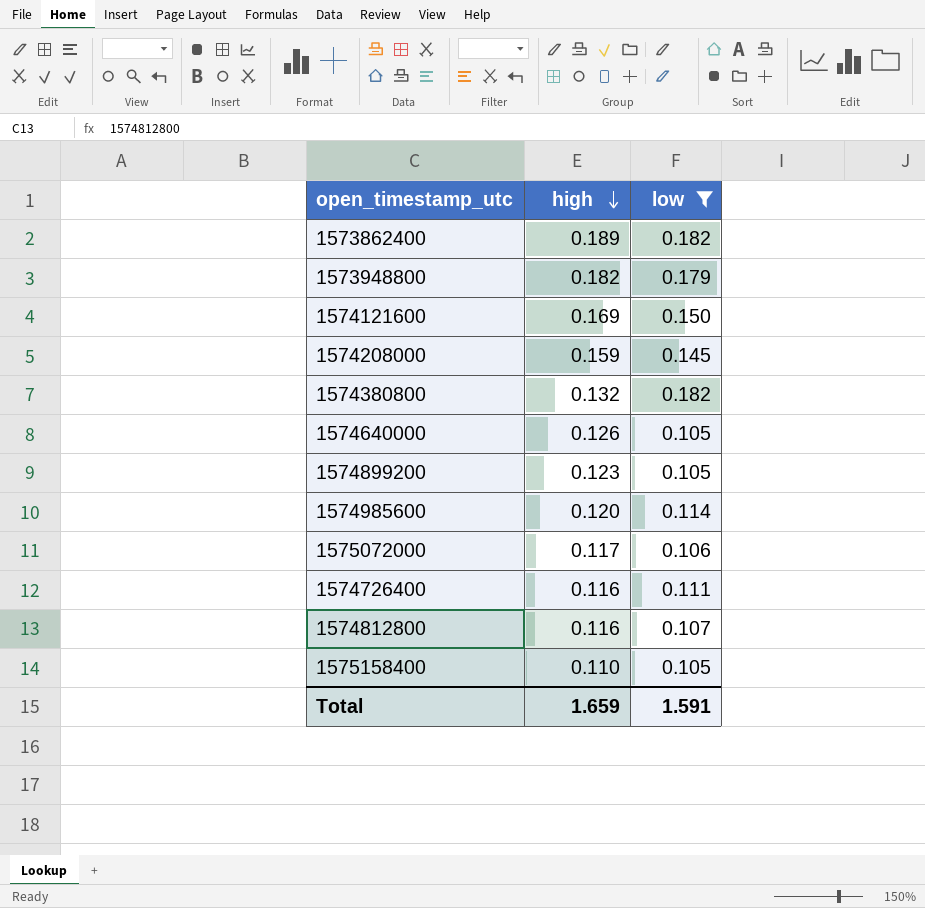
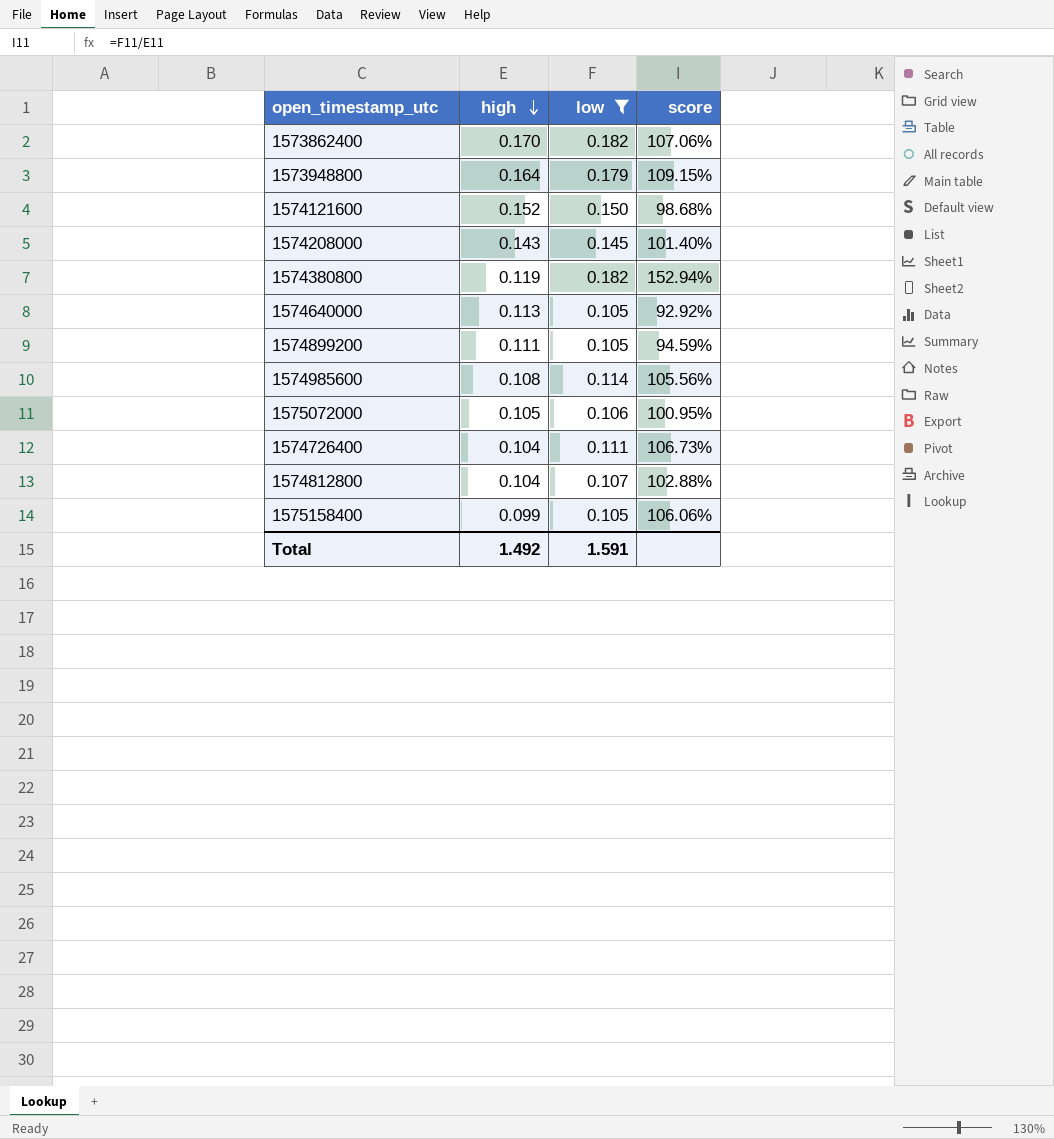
column score | formula: none -> [low] / [high]
1573862400 | high: 0.189 -> 0.170
1573948800 | high: 0.182 -> 0.164
1574121600 | high: 0.169 -> 0.152
1574208000 | high: 0.159 -> 0.143
1574380800 | high: 0.132 -> 0.119
1574640000 | high: 0.126 -> 0.113
1574899200 | high: 0.123 -> 0.111
1574985600 | high: 0.120 -> 0.108
1575072000 | high: 0.117 -> 0.105
1574726400 | high: 0.116 -> 0.104
1574812800 | high: 0.116 -> 0.104
1575158400 | high: 0.110 -> 0.099
Total | high: 1.659 -> 1.492

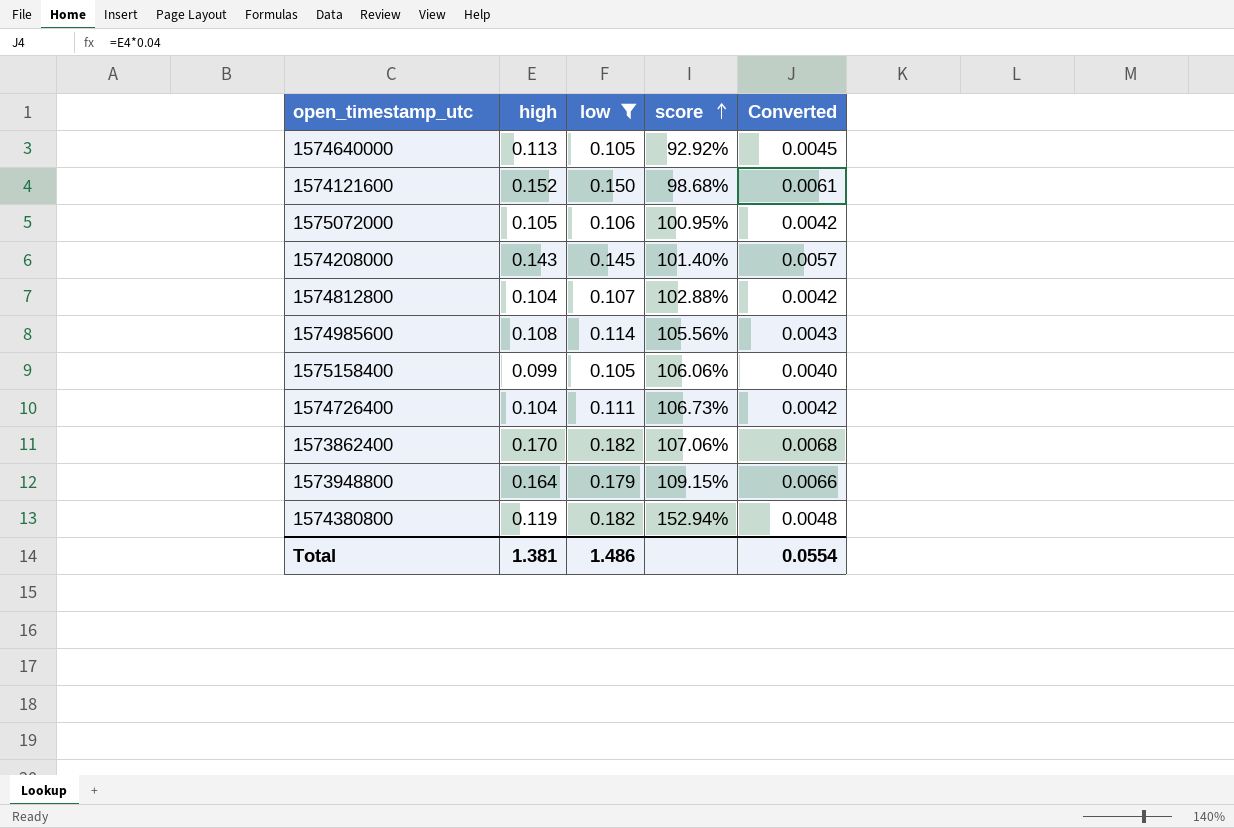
row order: high descending -> score ascending
column Converted | formula: none -> [high] * 0.04
row 1574899200: 0.111 | 0.105 | 94.59% -> none
Total | high: 1.492 -> 1.381
Total | low: 1.591 -> 1.486

